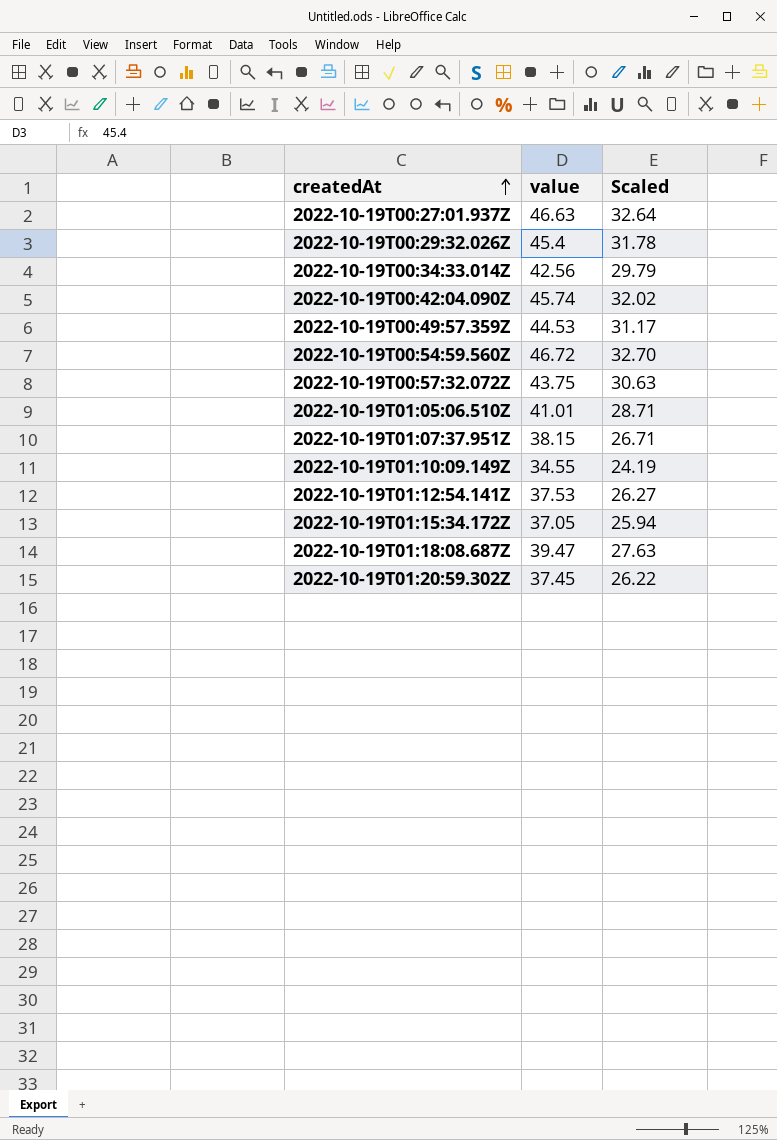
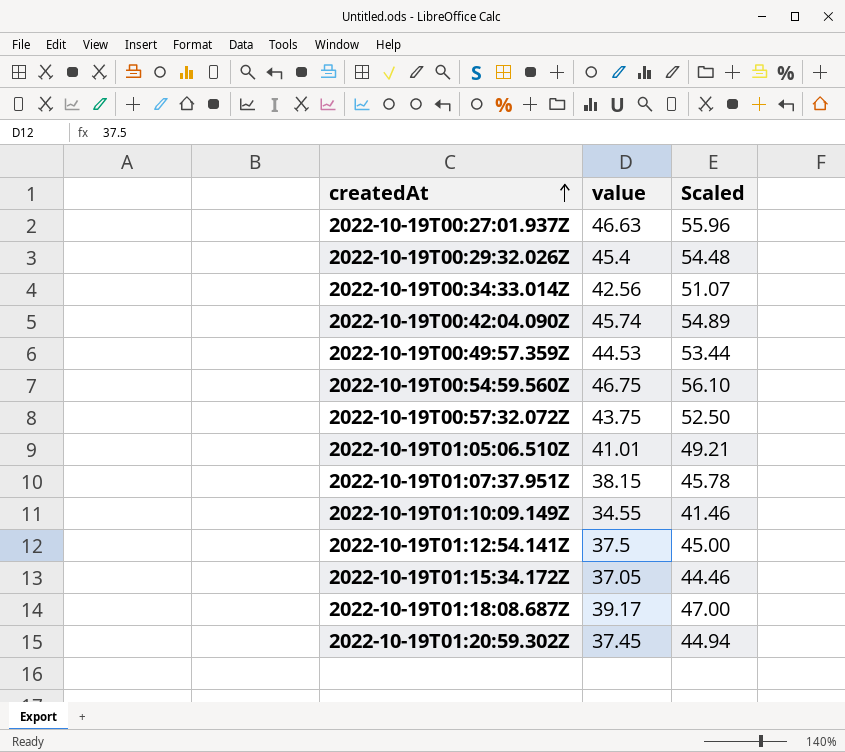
column Scaled | formula: [value] * 0.7 -> [value] * 1.2
2022-10-19T00:54:59.560Z | value: 46.72 -> 46.75
2022-10-19T01:12:54.141Z | value: 37.53 -> 37.5
2022-10-19T01:18:08.687Z | value: 39.47 -> 39.17

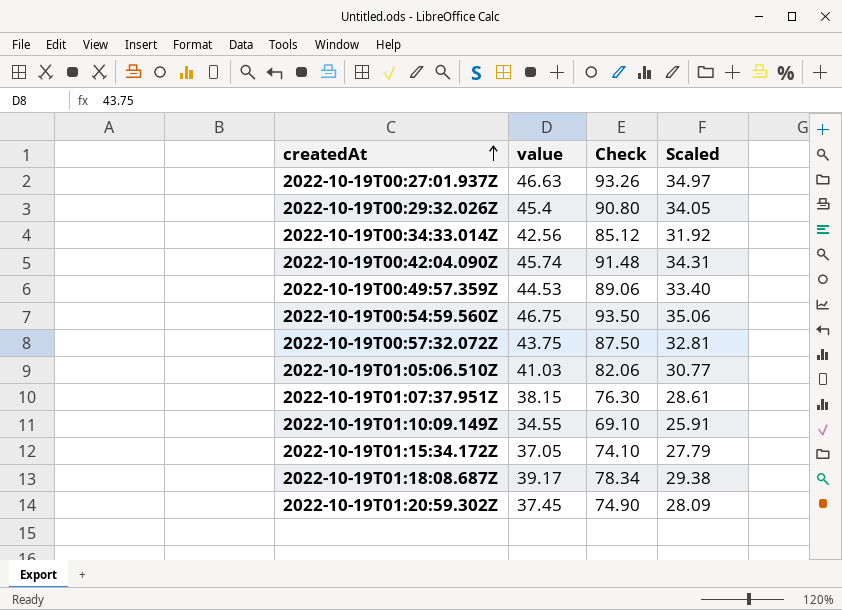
column Check | formula: none -> [value] * 2
column Scaled | formula: [value] * 1.2 -> [value] * 0.75
row 2022-10-19T01:12:54.141Z: 37.5 | 45.00 -> none
2022-10-19T01:05:06.510Z | value: 41.01 -> 41.03

